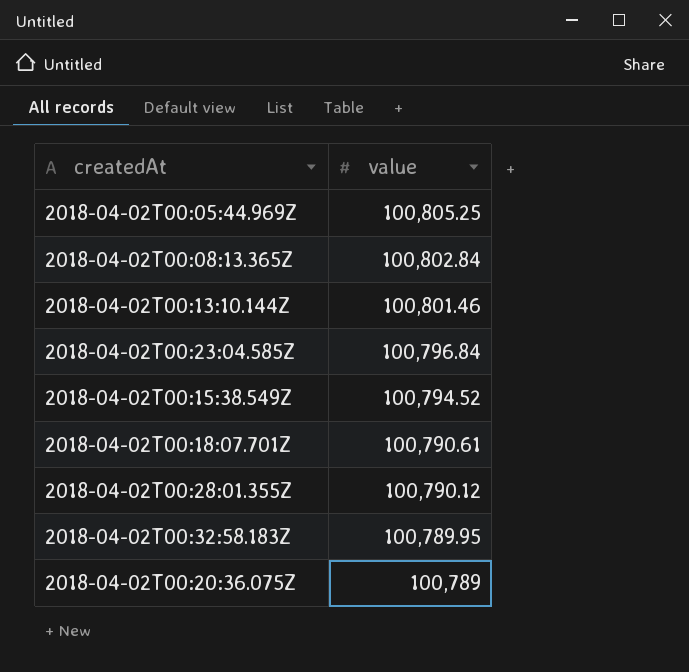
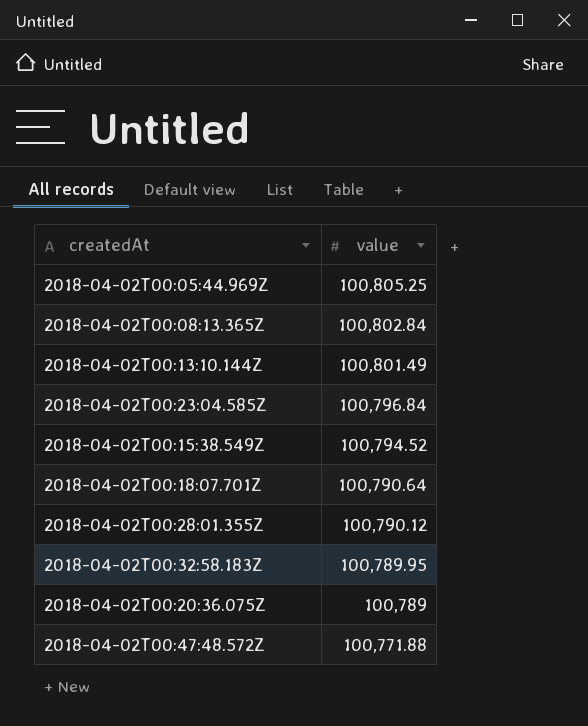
2018-04-02T00:13:10.144Z | value: 100,801.46 -> 100,801.49
2018-04-02T00:18:07.701Z | value: 100,790.61 -> 100,790.64
row 2018-04-02T00:47:48.572Z: none -> 100,771.88

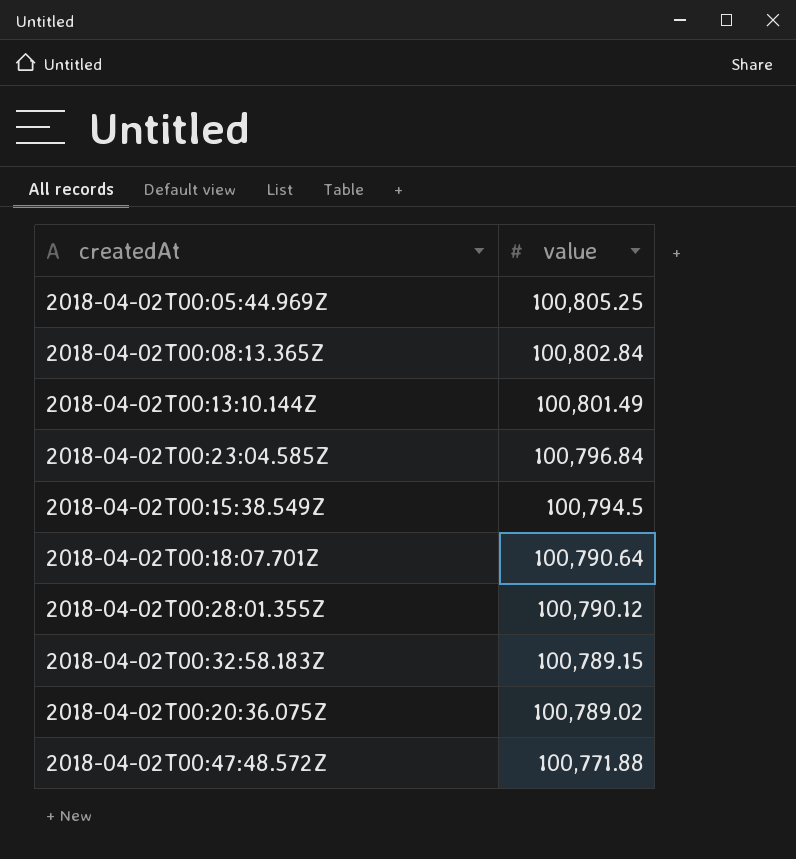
2018-04-02T00:15:38.549Z | value: 100,794.52 -> 100,794.5
2018-04-02T00:32:58.183Z | value: 100,789.95 -> 100,789.15
2018-04-02T00:20:36.075Z | value: 100,789 -> 100,789.02

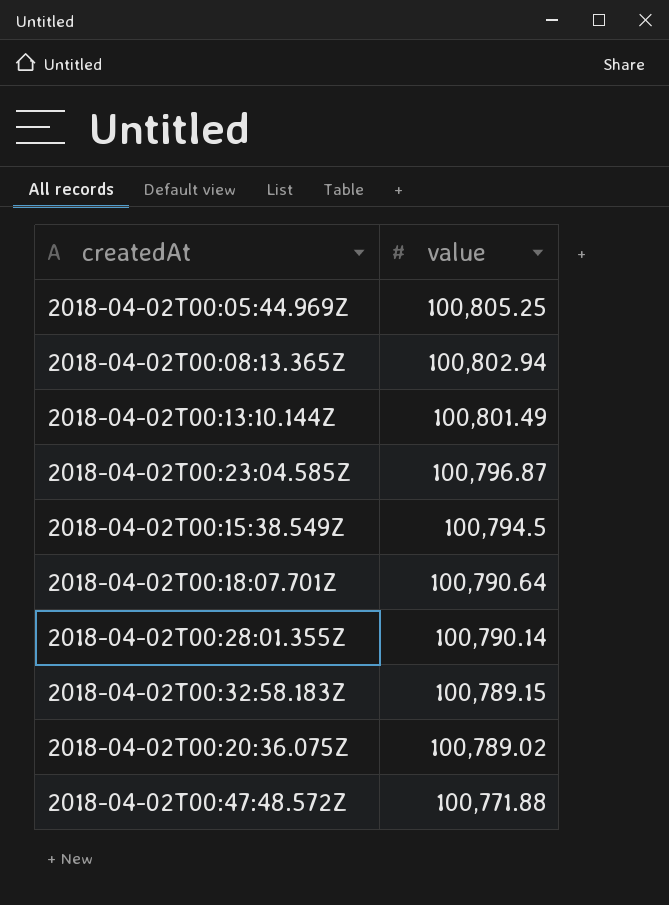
2018-04-02T00:08:13.365Z | value: 100,802.84 -> 100,802.94
2018-04-02T00:23:04.585Z | value: 100,796.84 -> 100,796.87
2018-04-02T00:28:01.355Z | value: 100,790.12 -> 100,790.14

